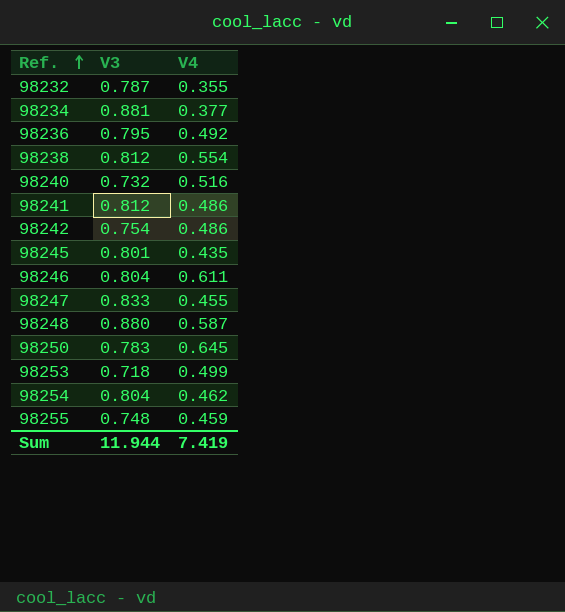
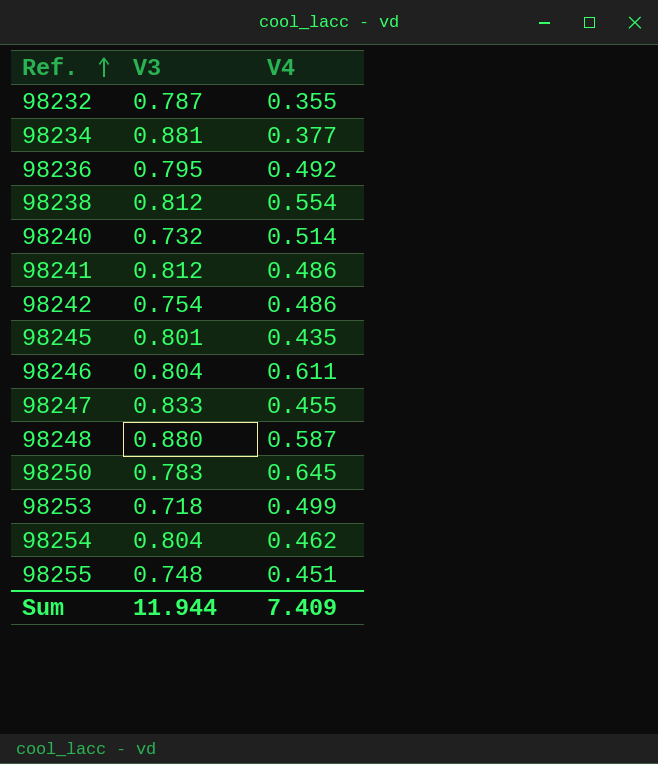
98240 | V4: 0.516 -> 0.514
98255 | V4: 0.459 -> 0.451
Sum | V4: 7.419 -> 7.409

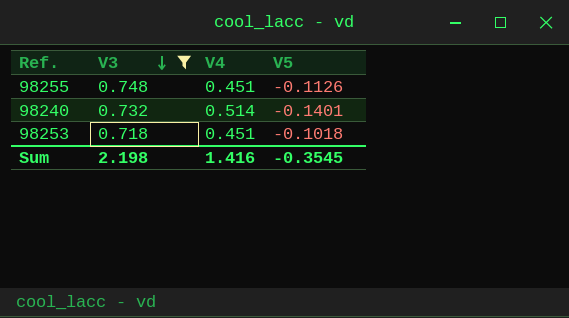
filter: none -> V3 <= 0.748
row order: Ref. ascending -> V3 descending
column V5 | position: none -> 4
98253 | V4: 0.499 -> 0.451
Sum | V3: 11.944 -> 2.198
Sum | V4: 7.409 -> 1.416

